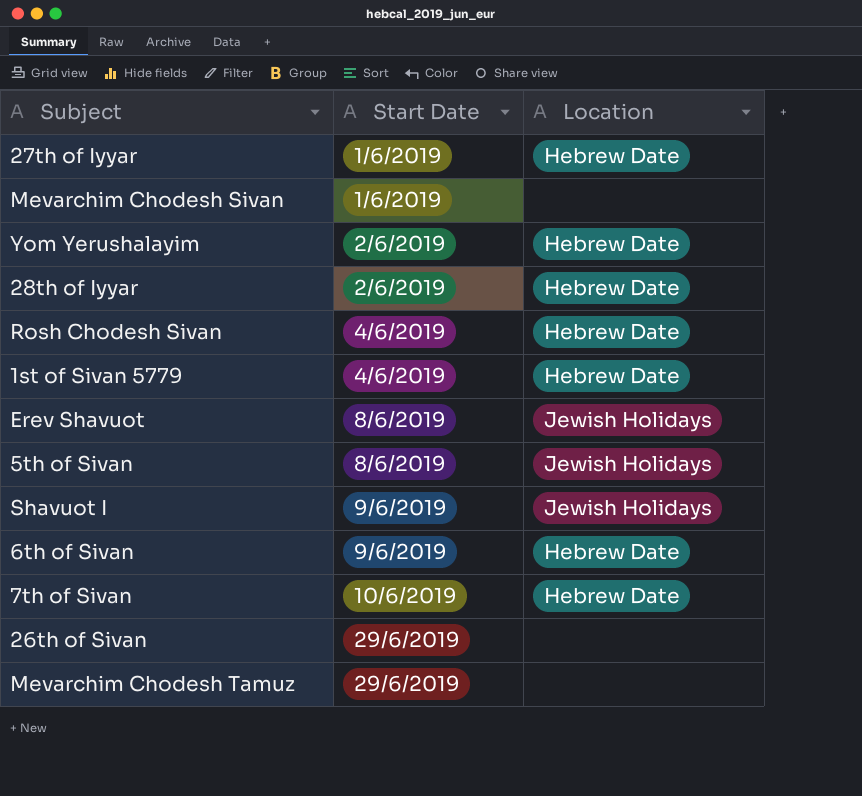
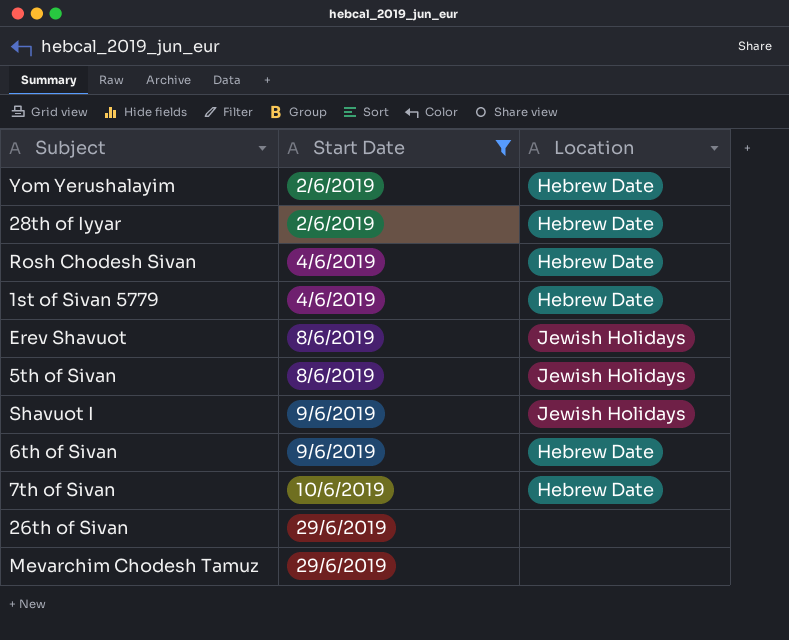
filter: none -> Start Date != 1/6/2019

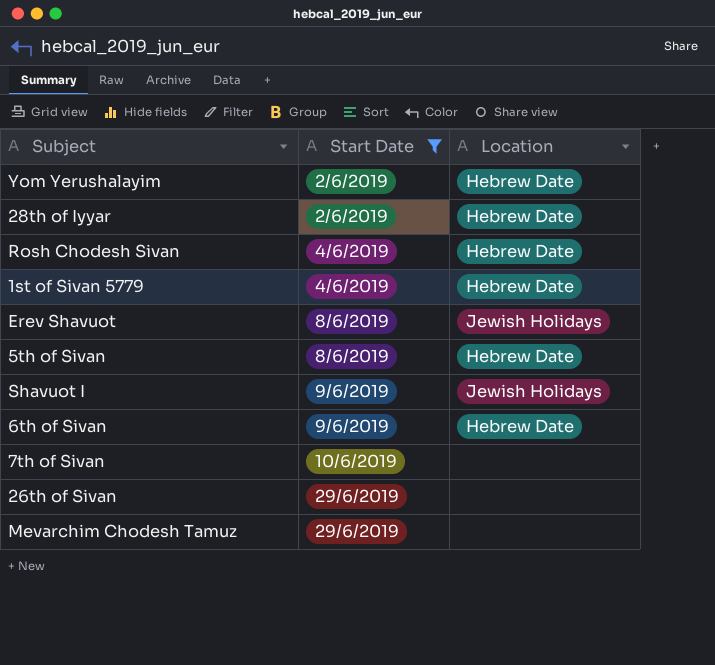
5th of Sivan | Location: Jewish Holidays -> Hebrew Date
7th of Sivan | Location: Hebrew Date -> none

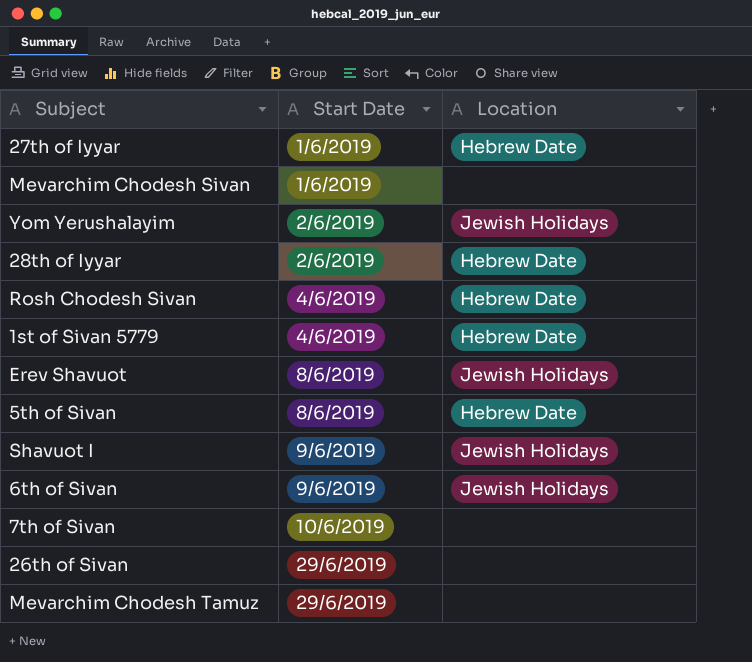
filter: Start Date != 1/6/2019 -> none
Yom Yerushalayim | Location: Hebrew Date -> Jewish Holidays
6th of Sivan | Location: Hebrew Date -> Jewish Holidays

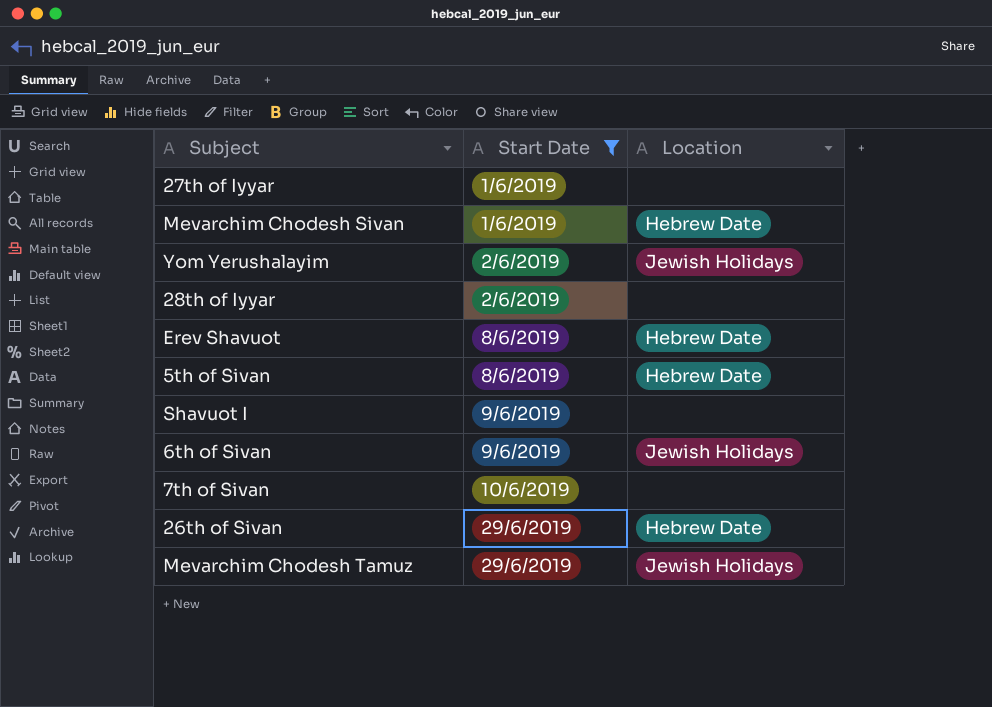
filter: none -> Start Date != 4/6/2019
27th of Iyyar | Location: Hebrew Date -> none
Mevarchim Chodesh Sivan | Location: none -> Hebrew Date
28th of Iyyar | Location: Hebrew Date -> none
Erev Shavuot | Location: Jewish Holidays -> Hebrew Date
Shavuot I | Location: Jewish Holidays -> none
26th of Sivan | Location: none -> Hebrew Date
Mevarchim Chodesh Tamuz | Location: none -> Jewish Holidays

